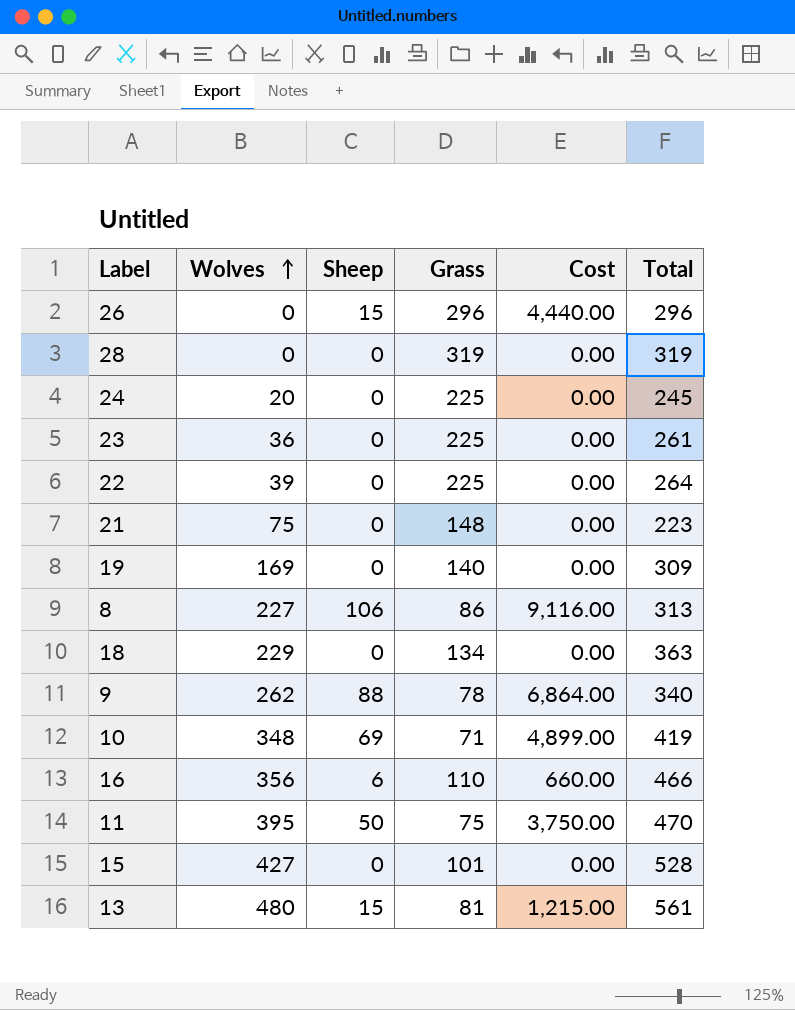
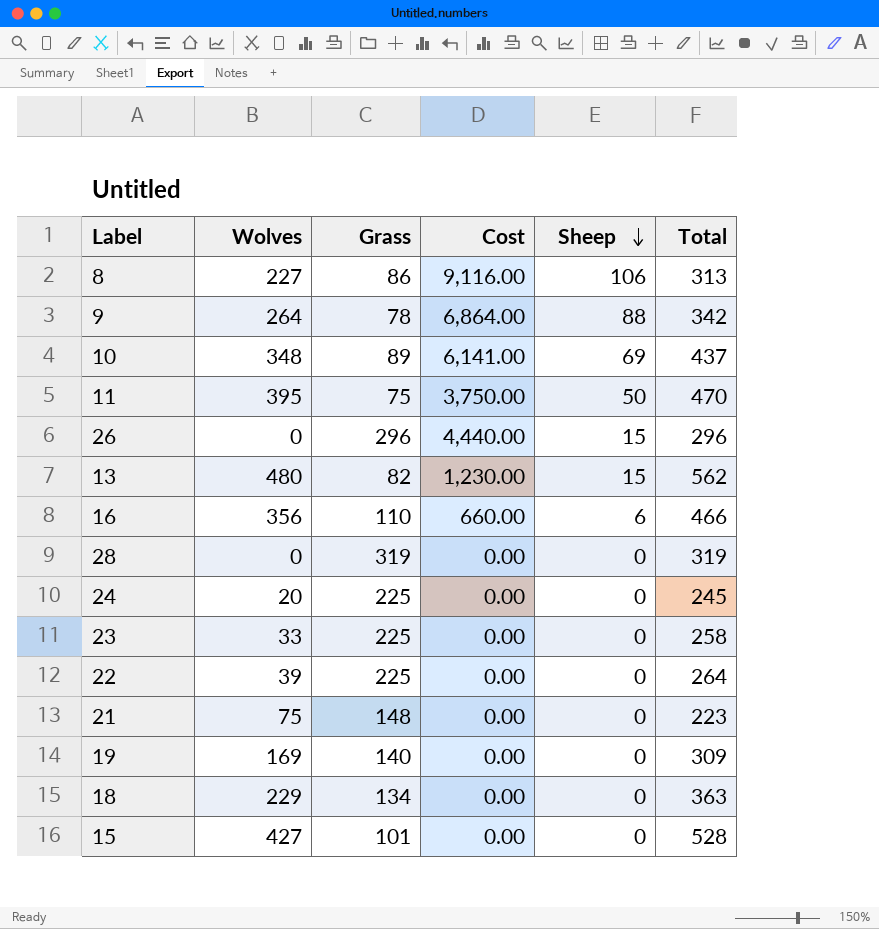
row order: Wolves ascending -> Sheep descending
column Sheep | position: 3 -> 5
9 | Wolves: 262 -> 264
9 | Total: 340 -> 342
10 | Grass: 71 -> 89
10 | Cost: 4,899.00 -> 6,141.00
10 | Total: 419 -> 437
13 | Grass: 81 -> 82
13 | Cost: 1,215.00 -> 1,230.00
13 | Total: 561 -> 562
23 | Wolves: 36 -> 33
23 | Total: 261 -> 258

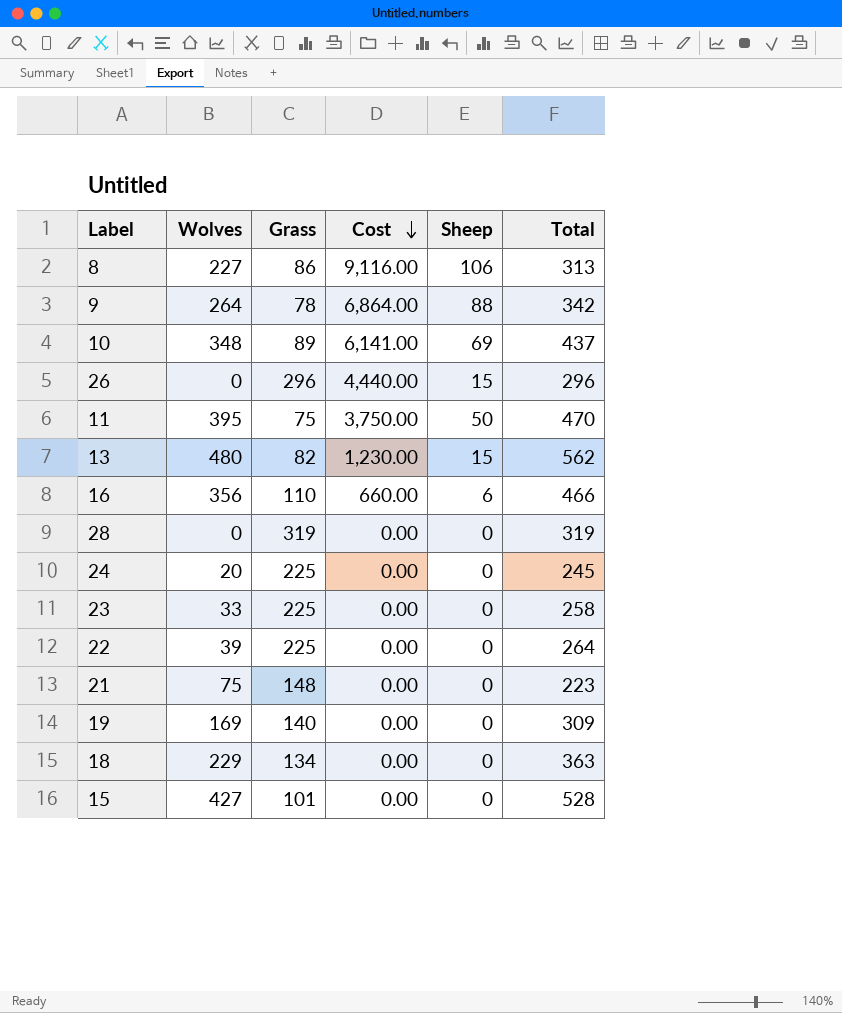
row order: Sheep descending -> Cost descending

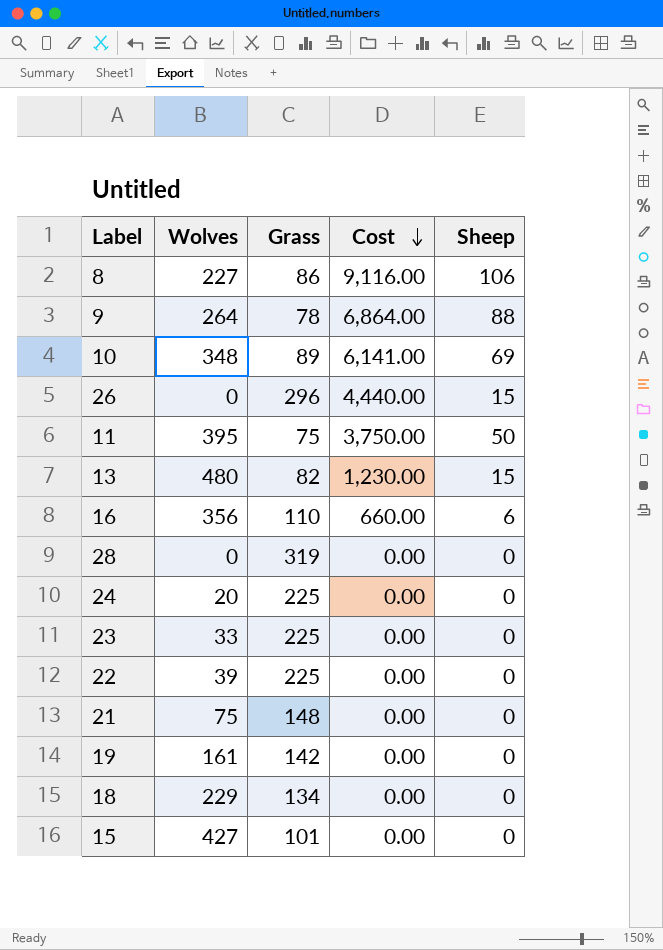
column Total | formula: [Wolves] + [Grass] -> none
19 | Wolves: 169 -> 161
19 | Grass: 140 -> 142

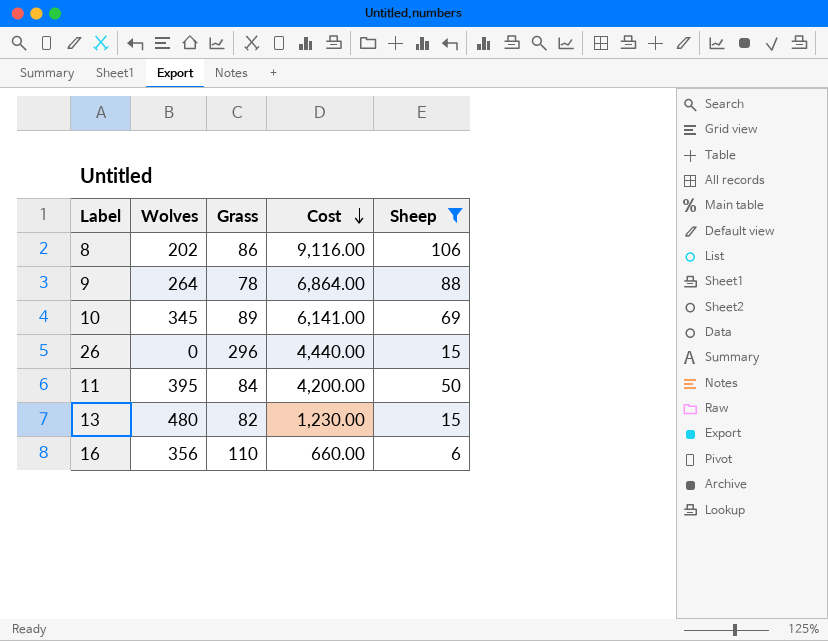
filter: none -> Sheep != 0
8 | Wolves: 227 -> 202
10 | Wolves: 348 -> 345
11 | Grass: 75 -> 84
11 | Cost: 3,750.00 -> 4,200.00

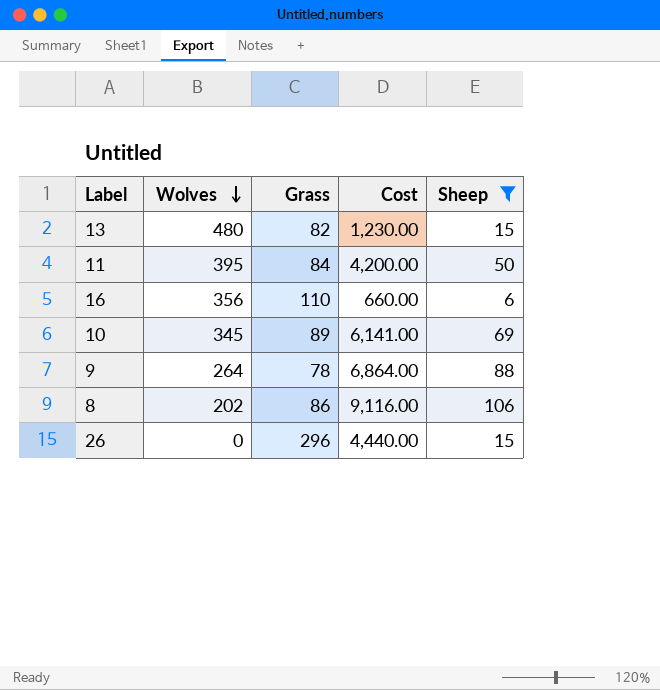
row order: Cost descending -> Wolves descending

